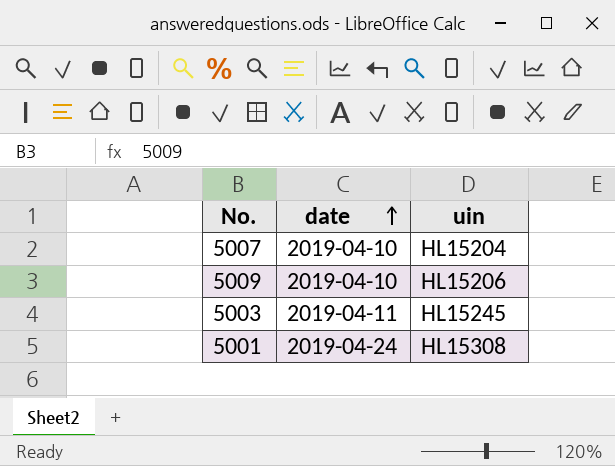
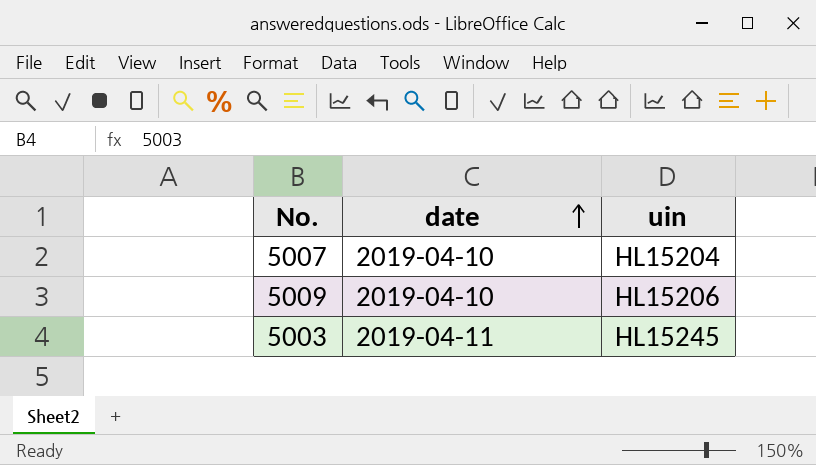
row 5001: 2019-04-24 | HL15308 -> none

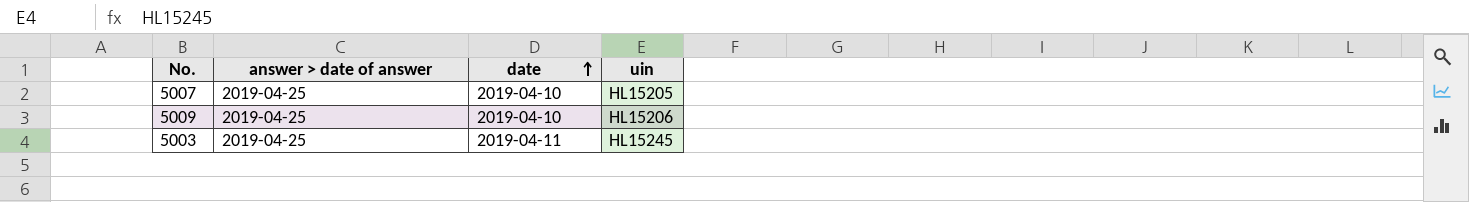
column answer > date of answer | position: none -> 2
5007 | uin: HL15204 -> HL15205

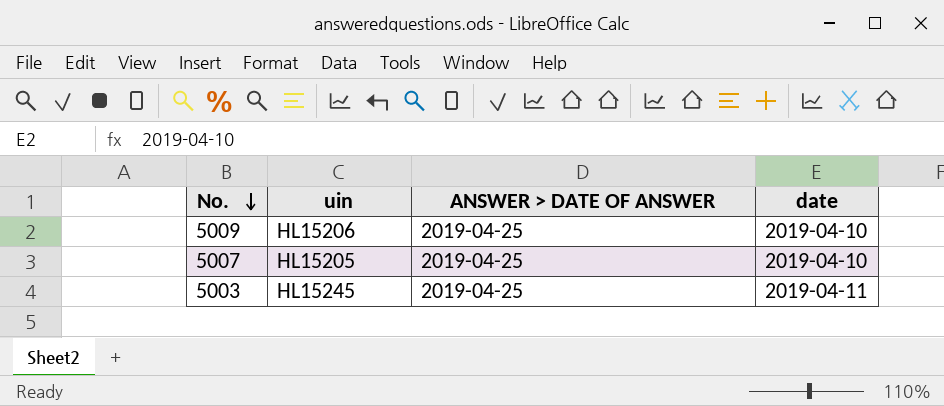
row order: date ascending -> No. descending
column uin | position: 4 -> 2
column name: answer > date of answer -> ANSWER > DATE OF ANSWER

